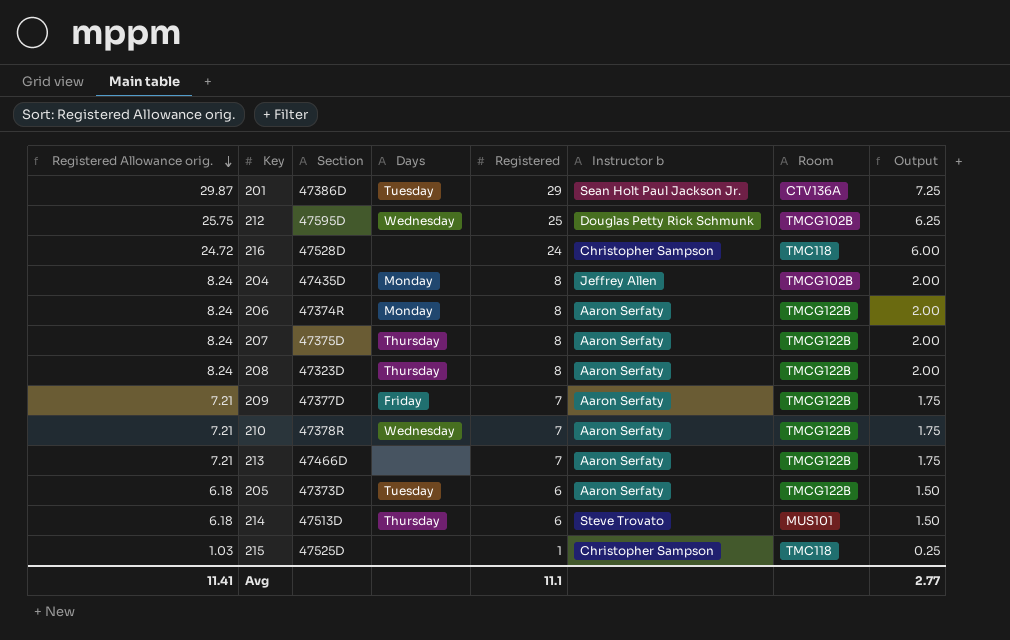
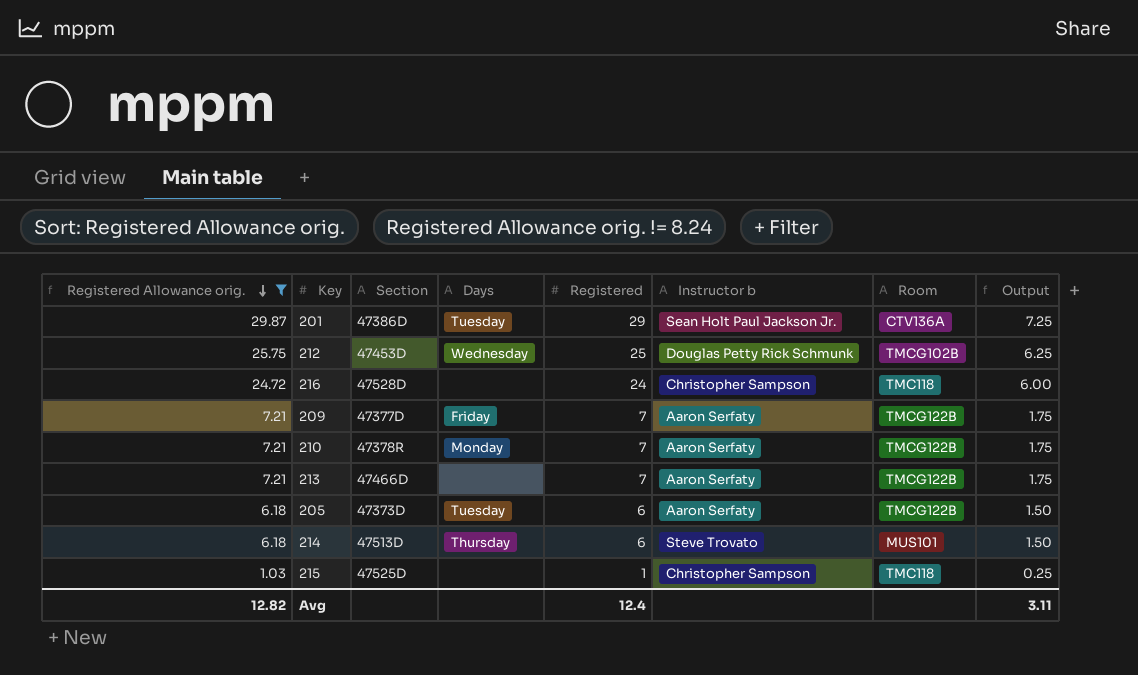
filter: none -> Registered Allowance orig. != 8.24
212 | Section: 47595D -> 47453D
210 | Days: Wednesday -> Monday
Avg | Registered Allowance orig.: 11.41 -> 12.82
Avg | Registered: 11.1 -> 12.4
Avg | Output: 2.77 -> 3.11

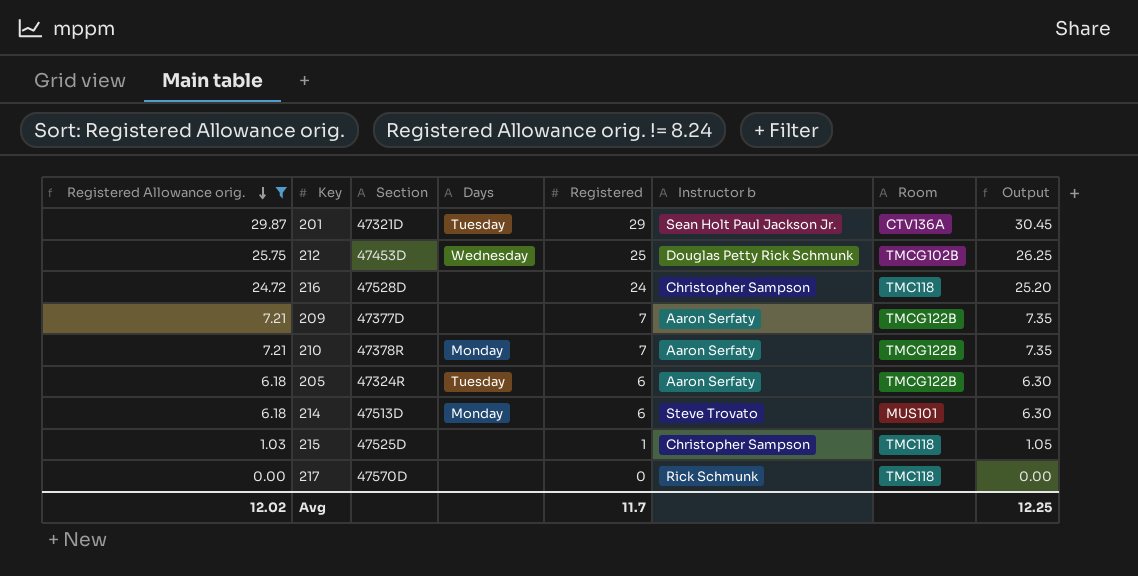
column Output | formula: [Registered] * 0.25 -> [Registered] * 1.05
row 213: 7.21 | 47466D | none | 7 | Aaron Serfaty | TMCG122B | 1.75 -> none
201 | Section: 47386D -> 47321D
209 | Days: Friday -> none
205 | Section: 47373D -> 47324R
214 | Days: Thursday -> Monday
row 217: none -> 0.00 | 47570D | none | 0 | Rick Schmunk | TMC118 | 0.00
Avg | Registered Allowance orig.: 12.82 -> 12.02
Avg | Registered: 12.4 -> 11.7
Avg | Output: 3.11 -> 12.25

